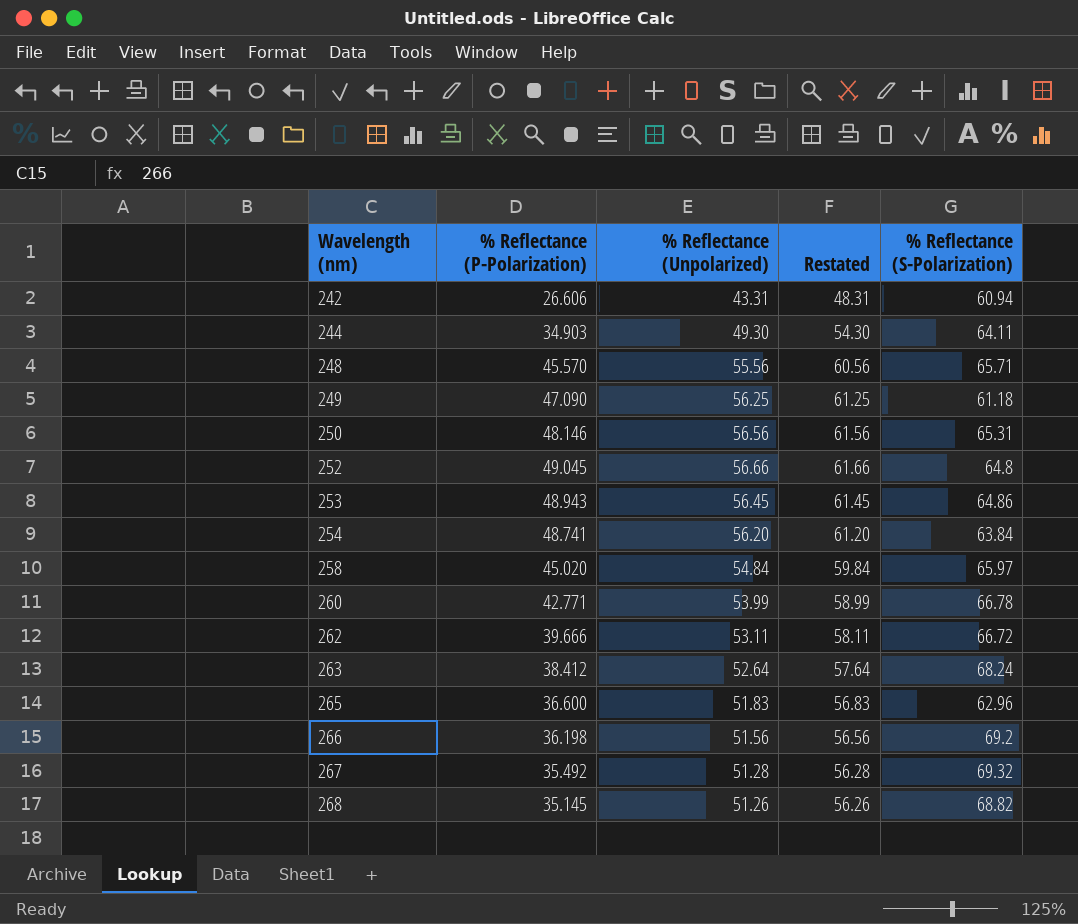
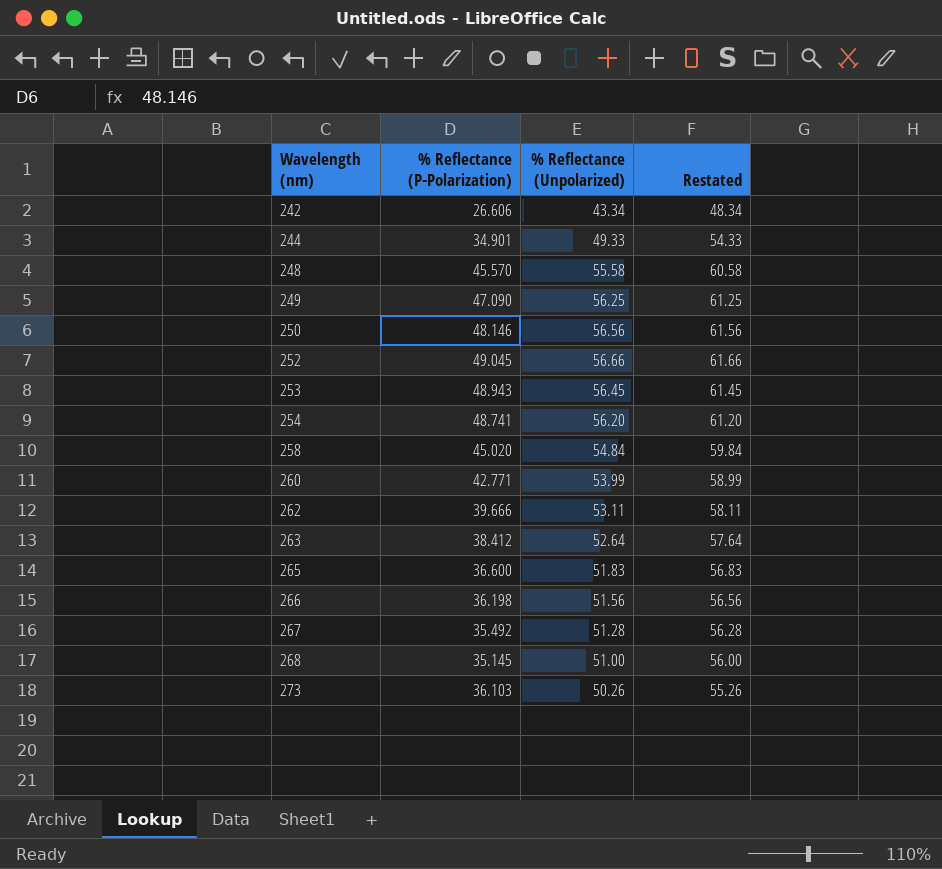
column % Reflectance (S-Polarization) | position: 5 -> none
242 | % Reflectance (Unpolarized): 43.31 -> 43.34
242 | Restated: 48.31 -> 48.34
244 | % Reflectance (P-Polarization): 34.903 -> 34.901
244 | % Reflectance (Unpolarized): 49.30 -> 49.33
244 | Restated: 54.30 -> 54.33
248 | % Reflectance (Unpolarized): 55.56 -> 55.58
248 | Restated: 60.56 -> 60.58
268 | % Reflectance (Unpolarized): 51.26 -> 51.00
268 | Restated: 56.26 -> 56.00
row 273: none -> 36.103 | 50.26 | 55.26

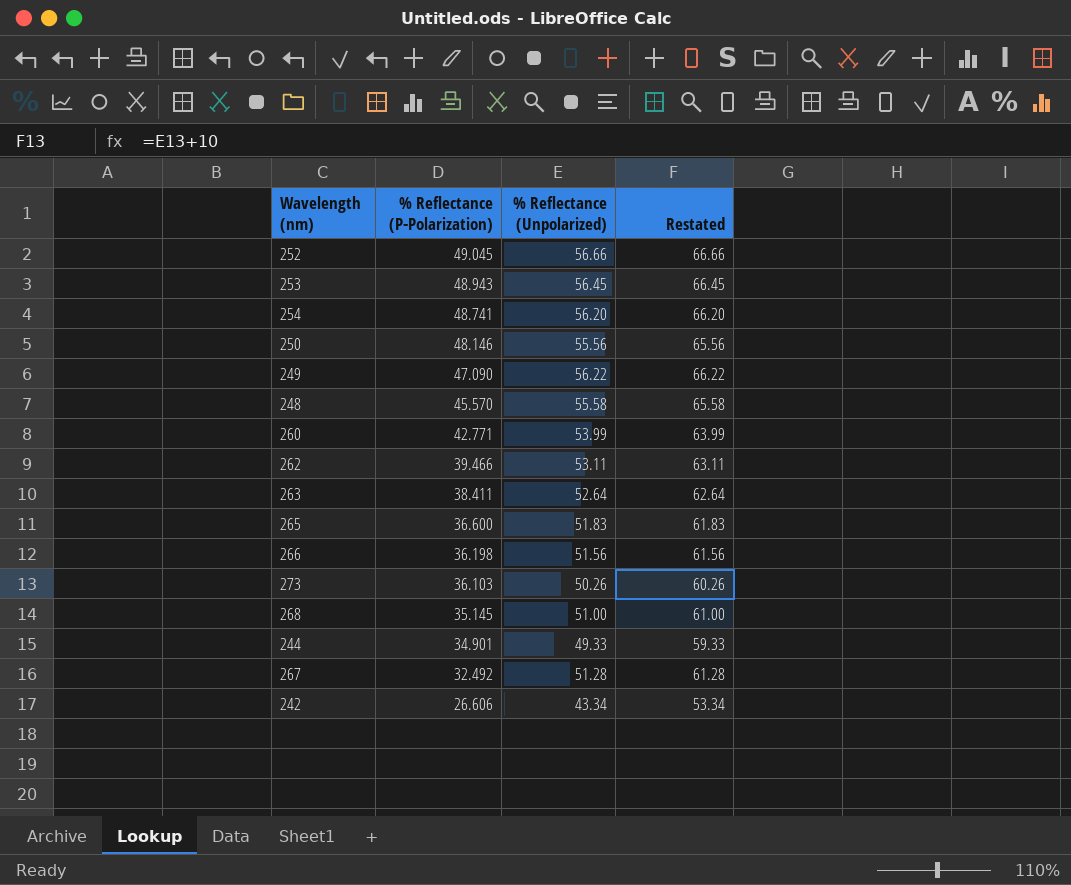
row order: Wavelength (nm) ascending -> % Reflectance (P-Polarization) descending
column Restated | formula: [% Reflectance (Unpolarized)] + 5 -> [% Reflectance (Unpolarized)] + 10
row 258: 45.020 | 54.84 | 59.84 -> none
250 | % Reflectance (Unpolarized): 56.56 -> 55.56
249 | % Reflectance (Unpolarized): 56.25 -> 56.22
262 | % Reflectance (P-Polarization): 39.666 -> 39.466
263 | % Reflectance (P-Polarization): 38.412 -> 38.411
267 | % Reflectance (P-Polarization): 35.492 -> 32.492

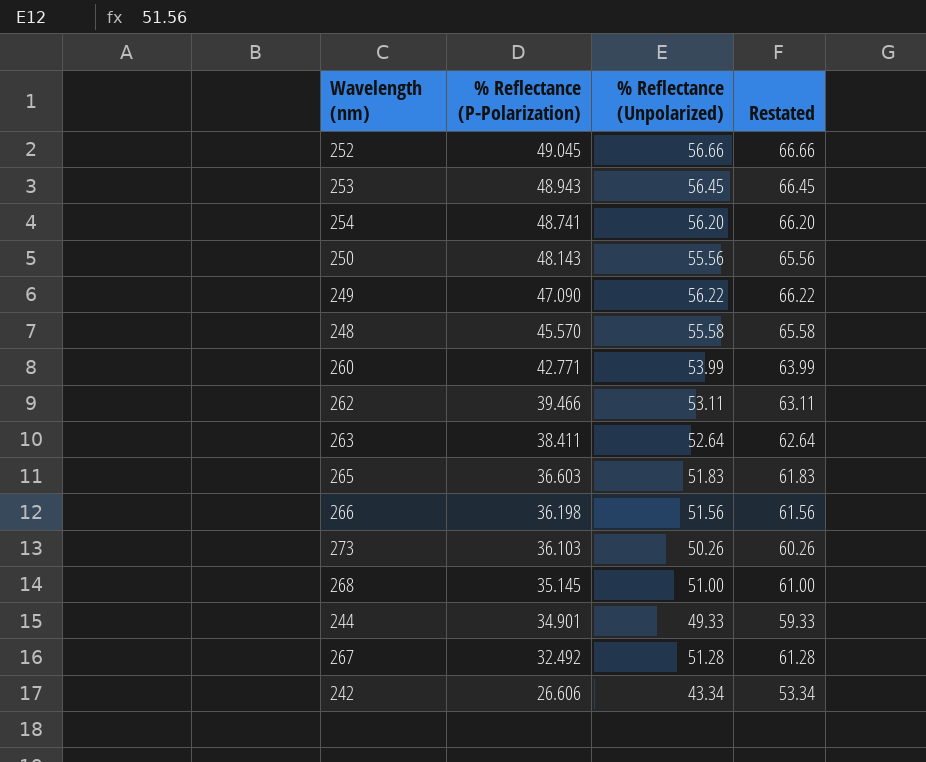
250 | % Reflectance (P-Polarization): 48.146 -> 48.143
265 | % Reflectance (P-Polarization): 36.600 -> 36.603

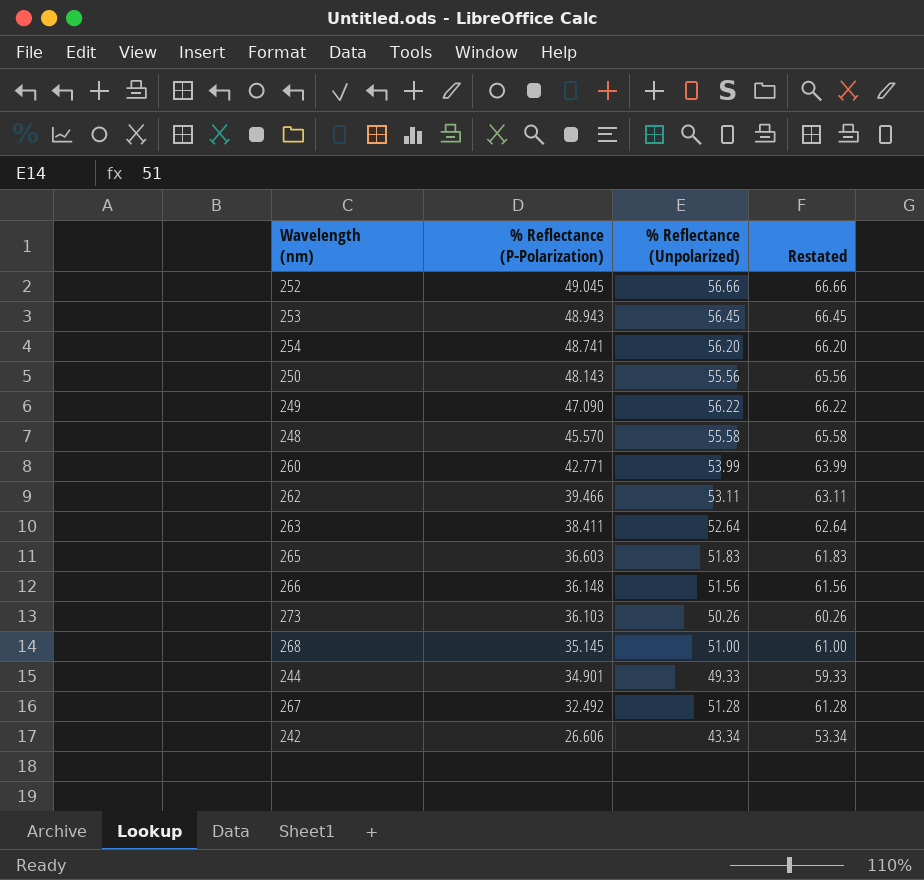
266 | % Reflectance (P-Polarization): 36.198 -> 36.148

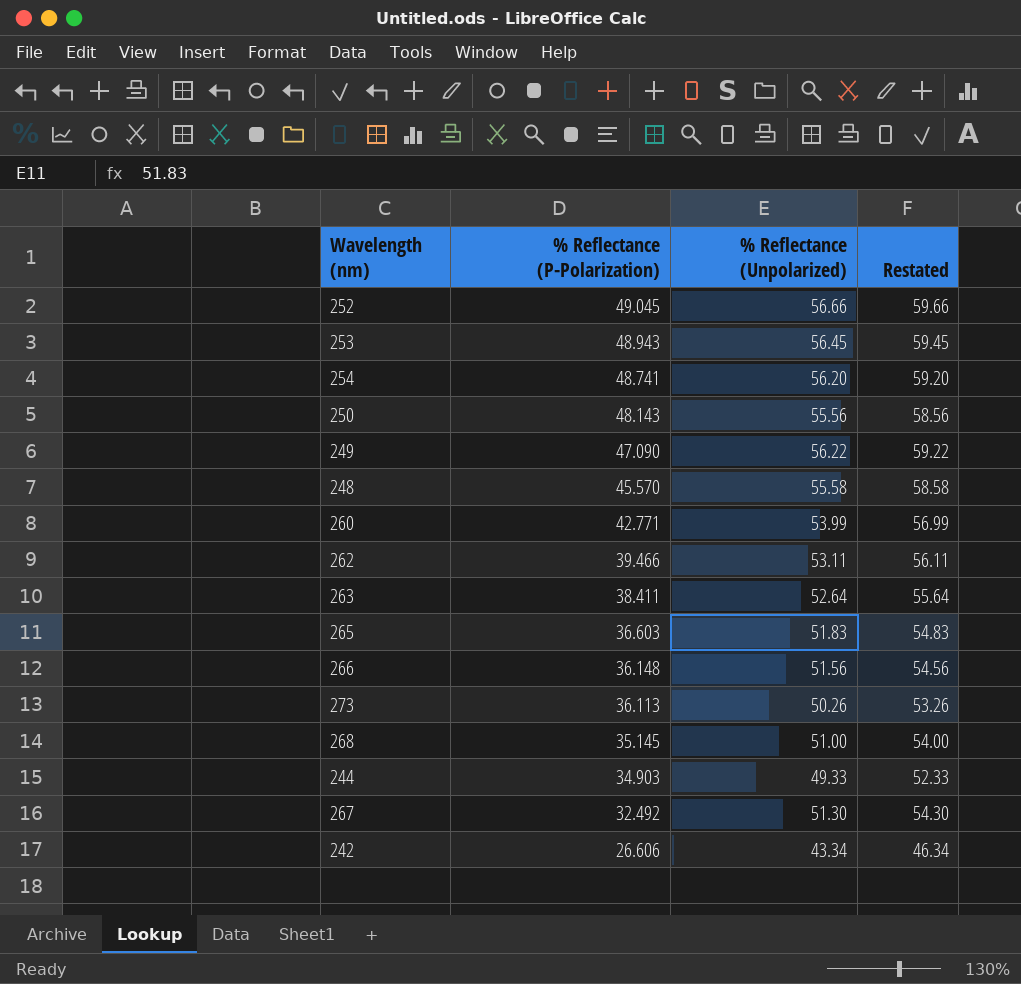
column Restated | formula: [% Reflectance (Unpolarized)] + 10 -> [% Reflectance (Unpolarized)] + 3
273 | % Reflectance (P-Polarization): 36.103 -> 36.113
244 | % Reflectance (P-Polarization): 34.901 -> 34.903
267 | % Reflectance (Unpolarized): 51.28 -> 51.30

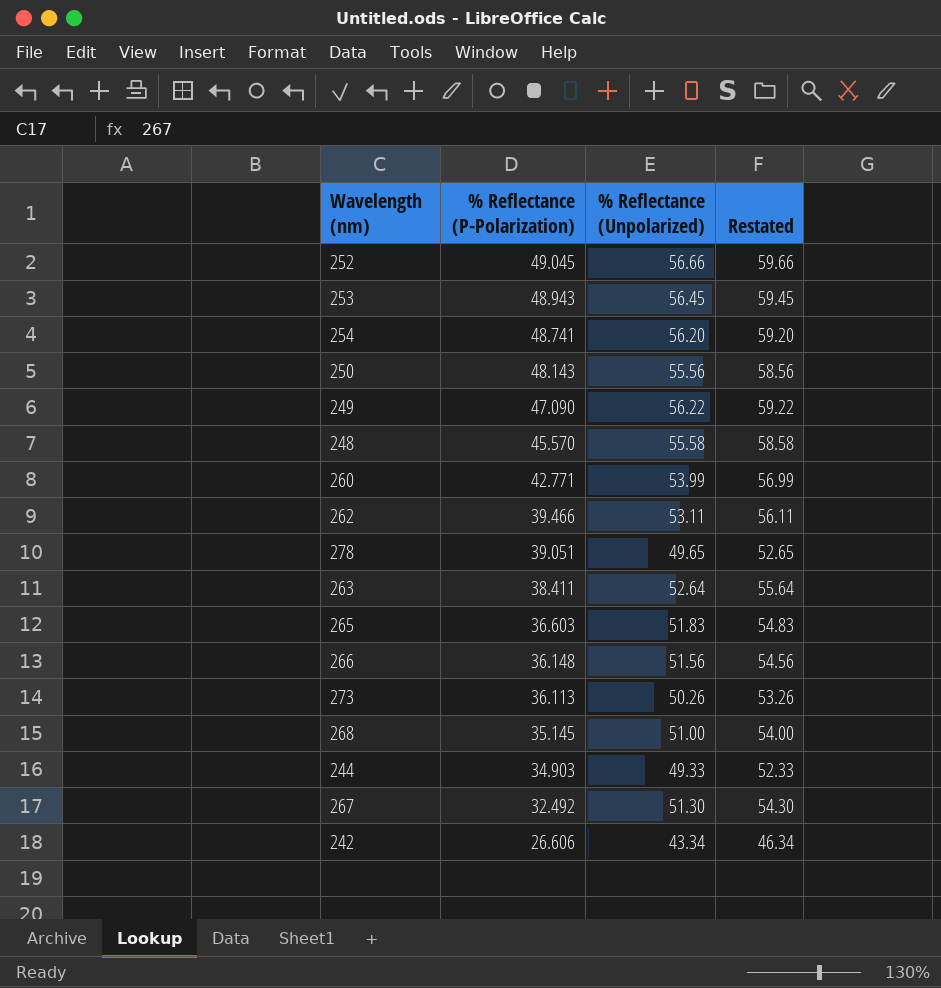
row 278: none -> 39.051 | 49.65 | 52.65

